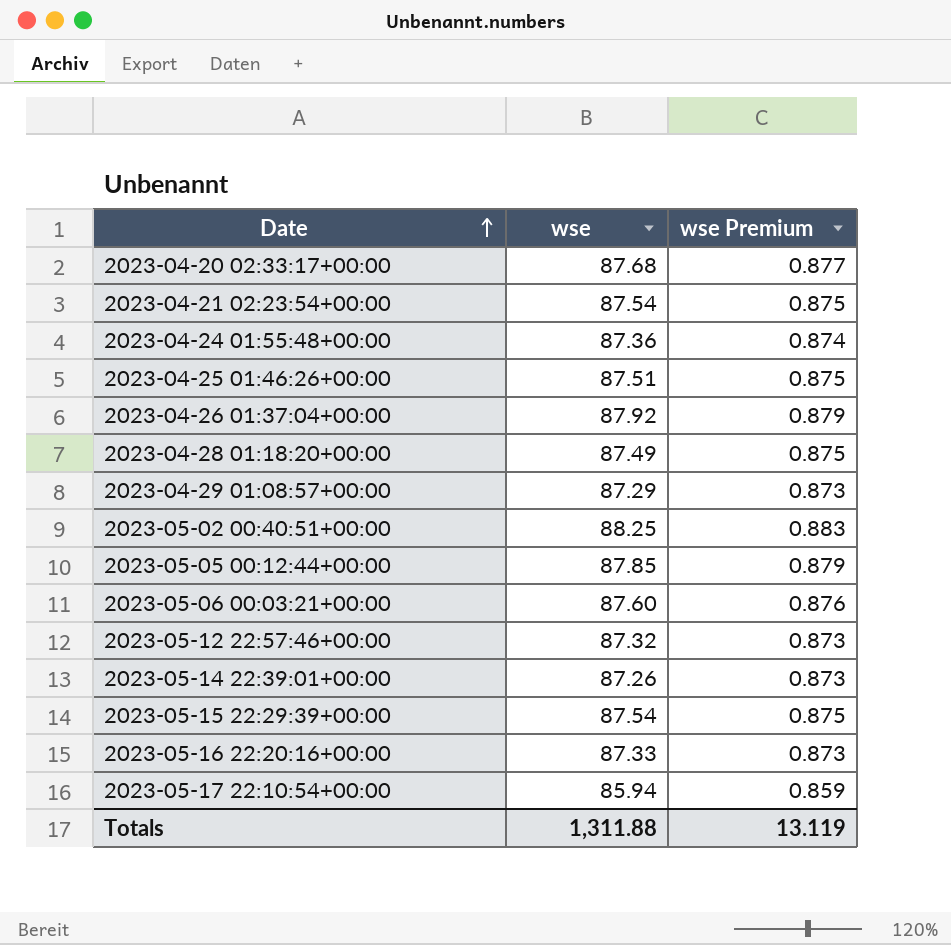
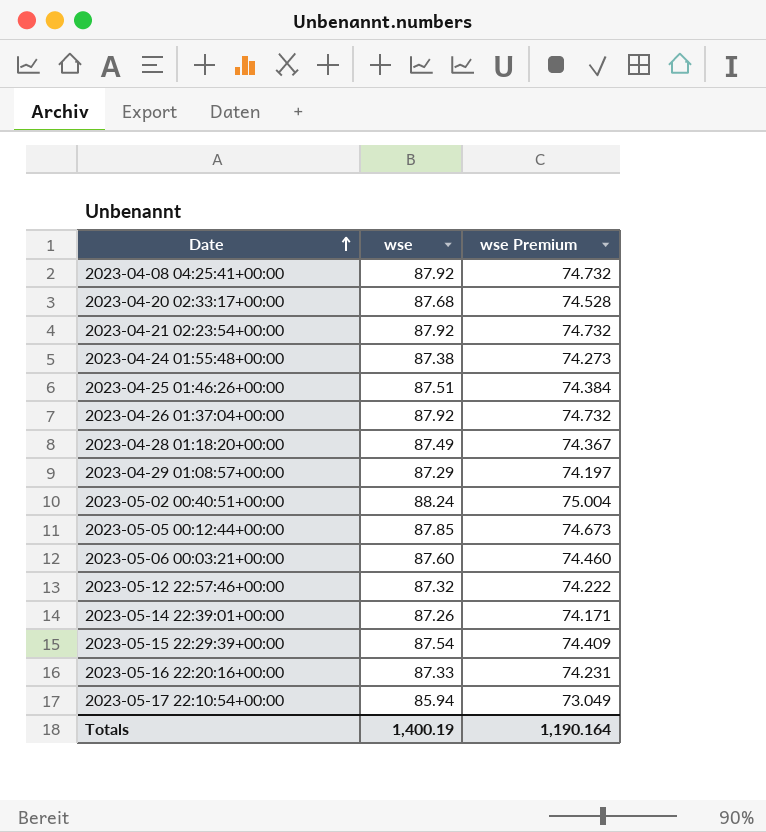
column wse Premium | formula: [wse] * 0.01 -> [wse] * 0.85
row 2023-04-08 04:25:41+00:00: none -> 87.92 | 74.732
2023-04-21 02:23:54+00:00 | wse: 87.54 -> 87.92
2023-04-24 01:55:48+00:00 | wse: 87.36 -> 87.38
2023-05-02 00:40:51+00:00 | wse: 88.25 -> 88.24
Totals | wse: 1,311.88 -> 1,400.19
Totals | wse Premium: 13.119 -> 1,190.164

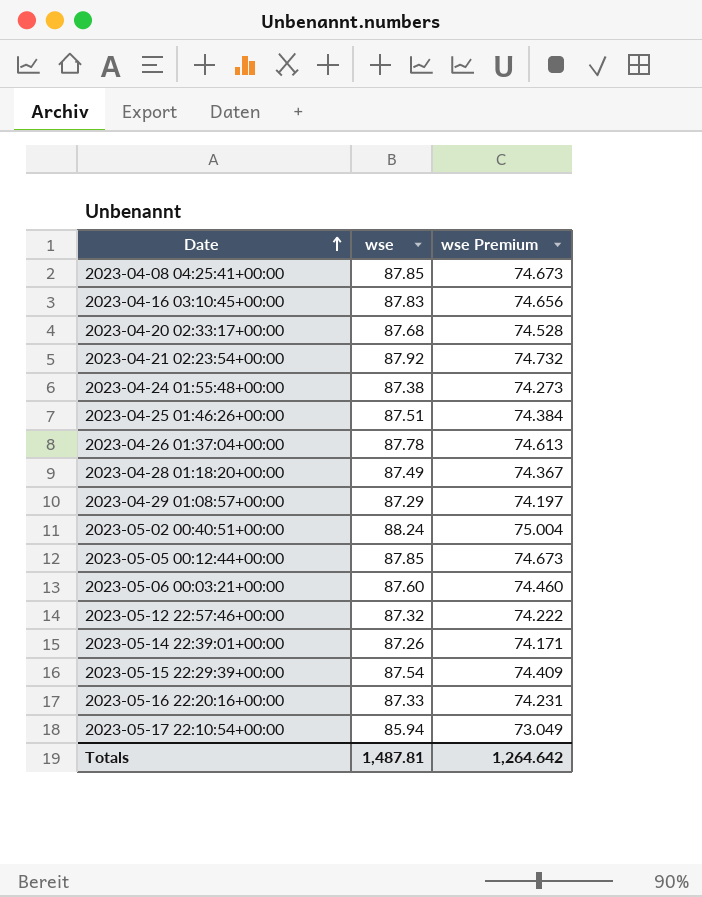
2023-04-08 04:25:41+00:00 | wse: 87.92 -> 87.85
2023-04-08 04:25:41+00:00 | wse Premium: 74.732 -> 74.673
row 2023-04-16 03:10:45+00:00: none -> 87.83 | 74.656
2023-04-26 01:37:04+00:00 | wse: 87.92 -> 87.78
2023-04-26 01:37:04+00:00 | wse Premium: 74.732 -> 74.613
Totals | wse: 1,400.19 -> 1,487.81
Totals | wse Premium: 1,190.164 -> 1,264.642

